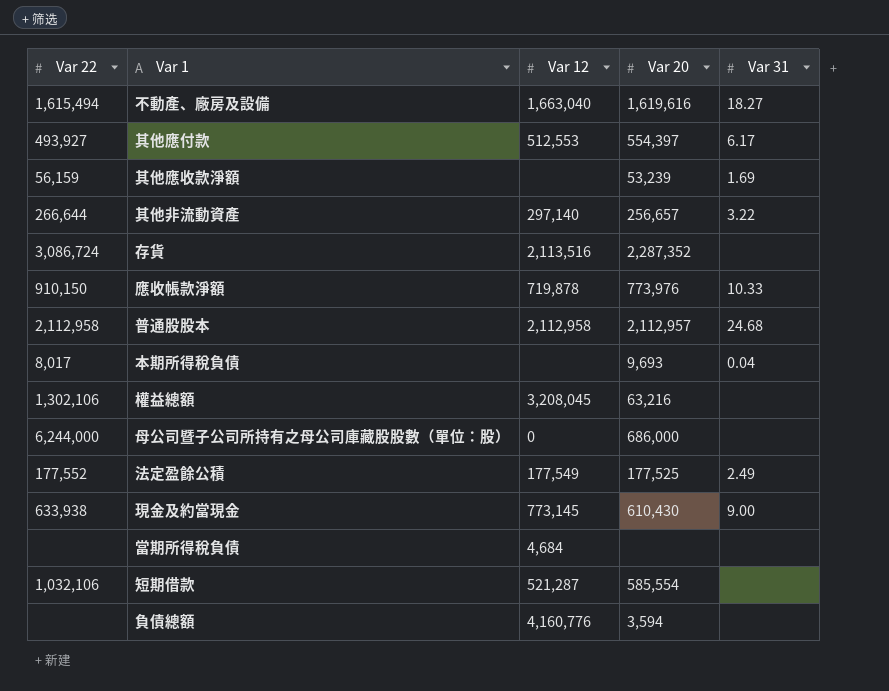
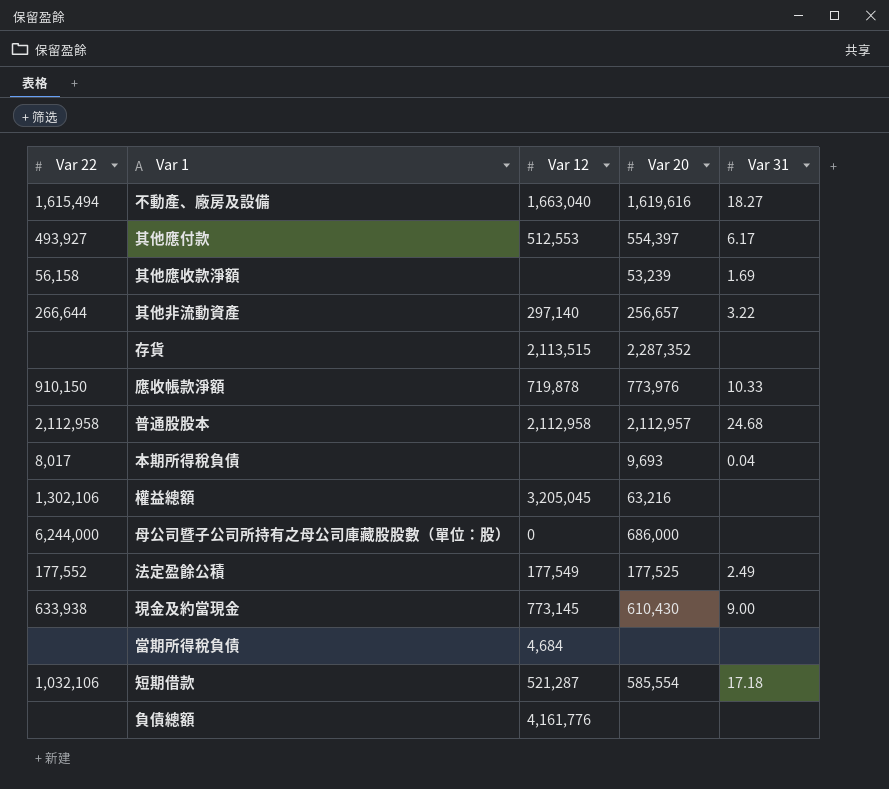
其他應收款淨額 | Var 22: 56,159 -> 56,158
存貨 | Var 22: 3,086,724 -> none
存貨 | Var 12: 2,113,516 -> 2,113,515
權益總額 | Var 12: 3,208,045 -> 3,205,045
短期借款 | Var 31: none -> 17.18
負債總額 | Var 12: 4,160,776 -> 4,161,776
負債總額 | Var 20: 3,594 -> none

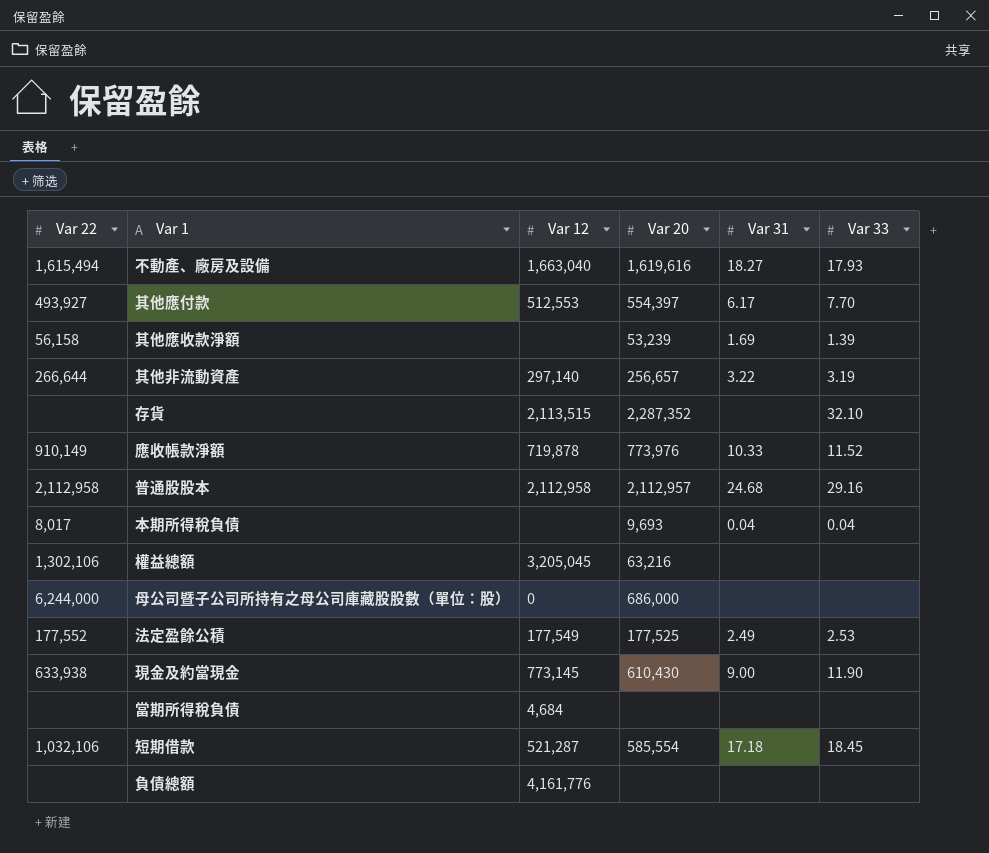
column Var 33 | position: none -> 6
應收帳款淨額 | Var 22: 910,150 -> 910,149

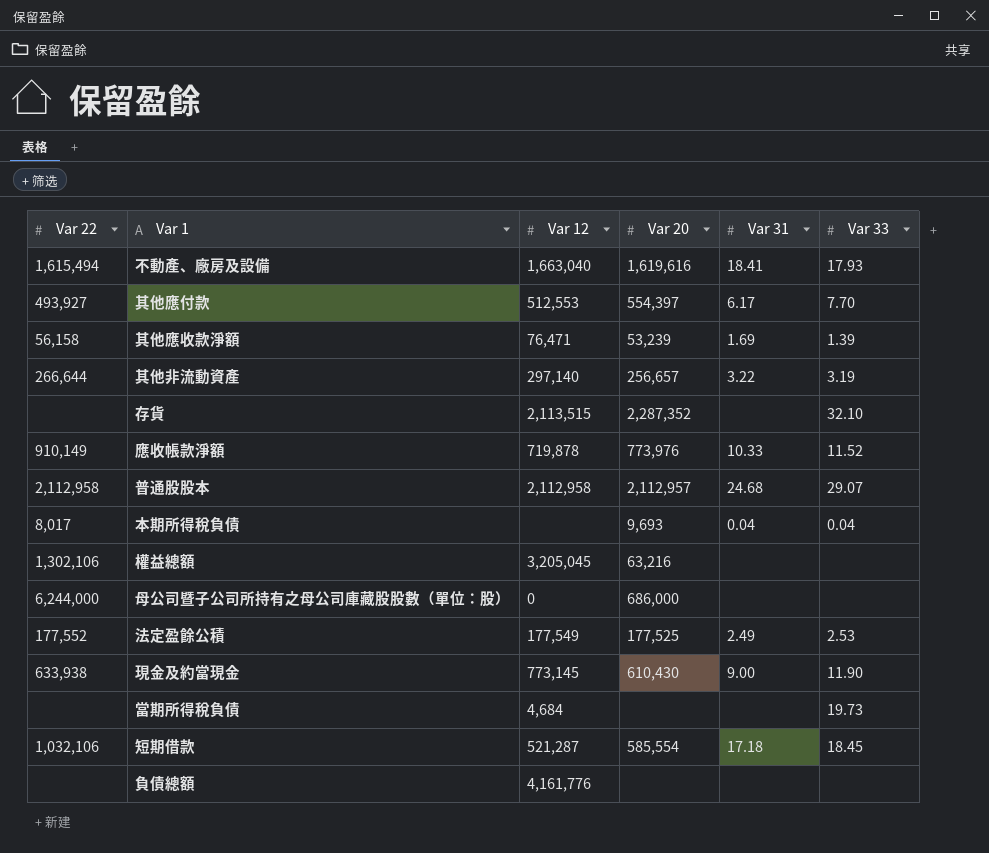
不動產、廠房及設備 | Var 31: 18.27 -> 18.41
其他應收款淨額 | Var 12: none -> 76,471
普通股股本 | Var 33: 29.16 -> 29.07
當期所得稅負債 | Var 33: none -> 19.73

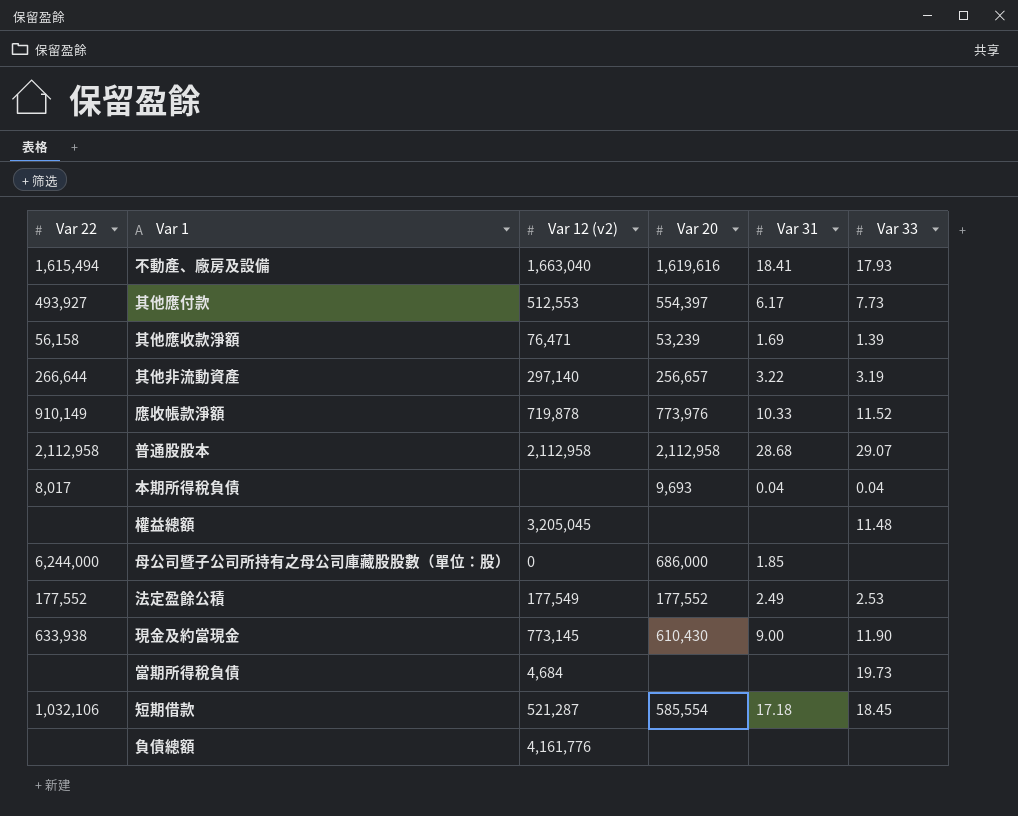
column name: Var 12 -> Var 12 (v2)
row 存貨: none | 2,113,515 | 2,287,352 | none | 32.10 -> none
其他應付款 | Var 33: 7.70 -> 7.73
普通股股本 | Var 20: 2,112,957 -> 2,112,958
普通股股本 | Var 31: 24.68 -> 28.68
權益總額 | Var 22: 1,302,106 -> none
權益總額 | Var 20: 63,216 -> none
權益總額 | Var 33: none -> 11.48
母公司暨子公司所持有之母公司庫藏股股數（單位：股） | Var 31: none -> 1.85
法定盈餘公積 | Var 20: 177,525 -> 177,552

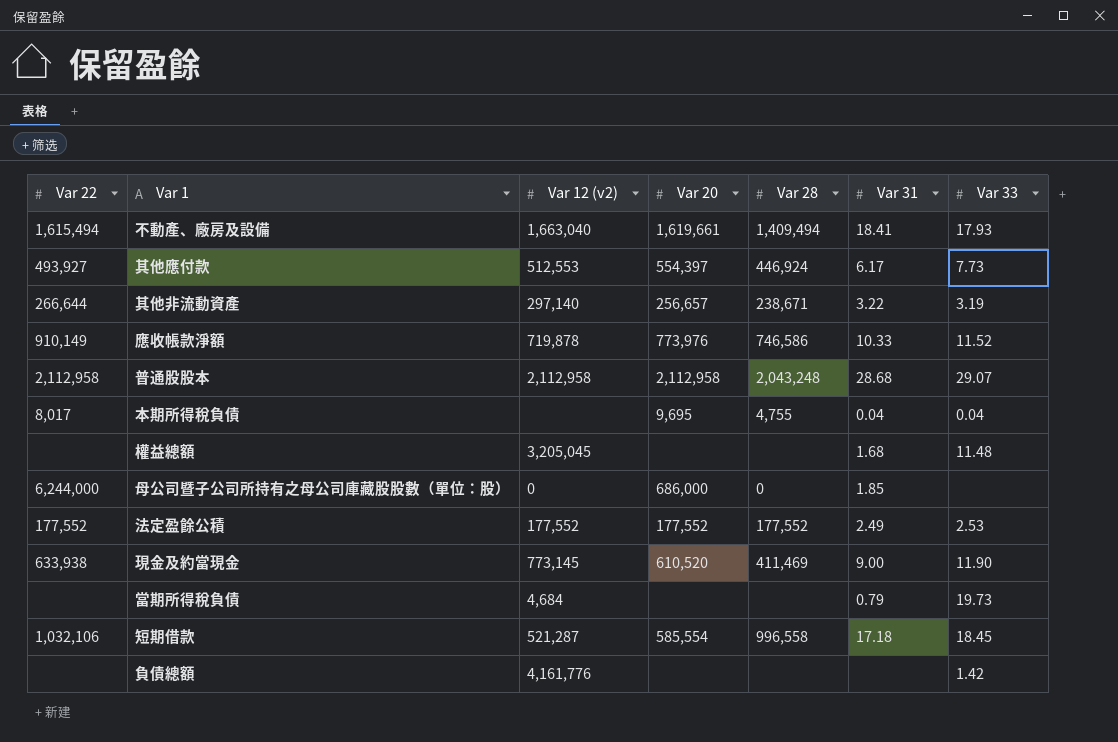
column Var 28 | position: none -> 5
row 其他應收款淨額: 56,158 | 76,471 | 53,239 | 1.69 | 1.39 -> none
不動產、廠房及設備 | Var 20: 1,619,616 -> 1,619,661
本期所得稅負債 | Var 20: 9,693 -> 9,695
權益總額 | Var 31: none -> 1.68
法定盈餘公積 | Var 12 (v2): 177,549 -> 177,552
現金及約當現金 | Var 20: 610,430 -> 610,520
當期所得稅負債 | Var 31: none -> 0.79
負債總額 | Var 33: none -> 1.42

